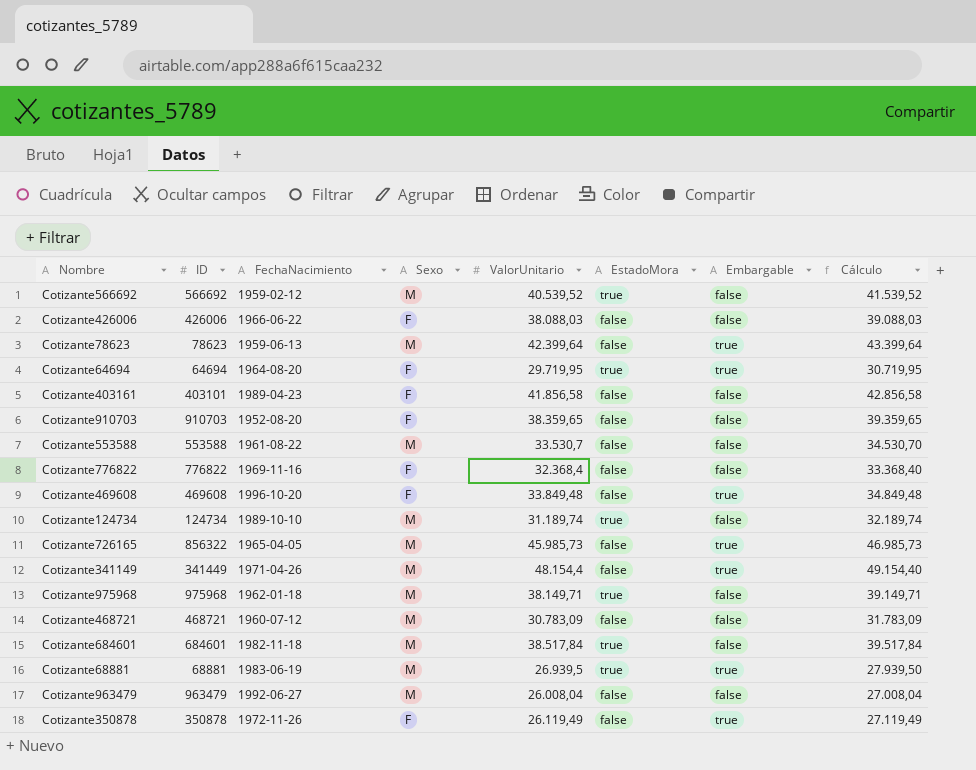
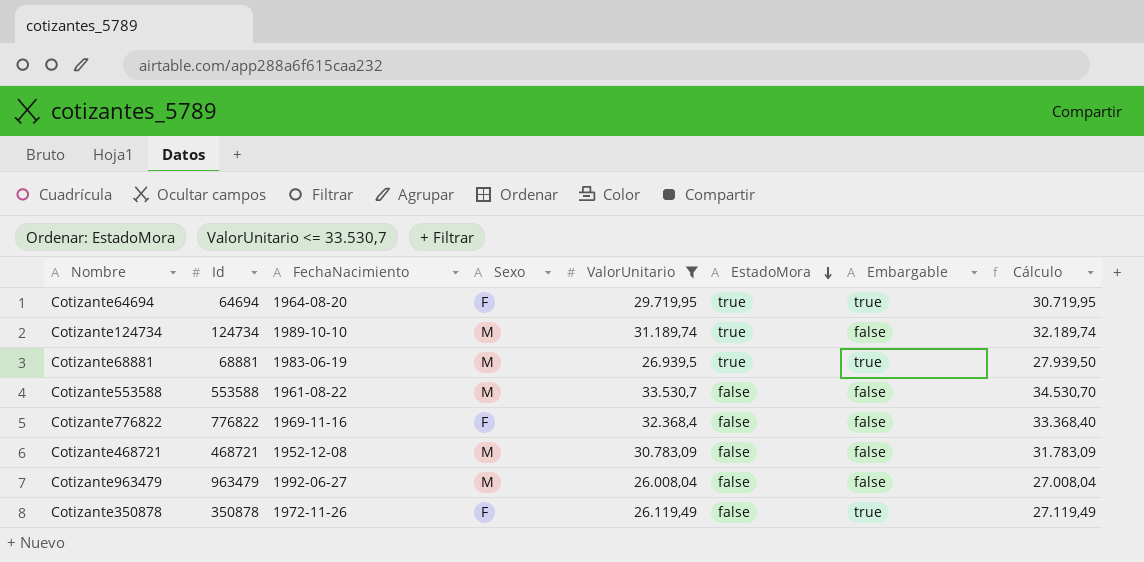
filter: none -> ValorUnitario <= 33.530,7
row order: none -> EstadoMora descending
column name: ID -> Id
Cotizante468721 | FechaNacimiento: 1960-07-12 -> 1952-12-08

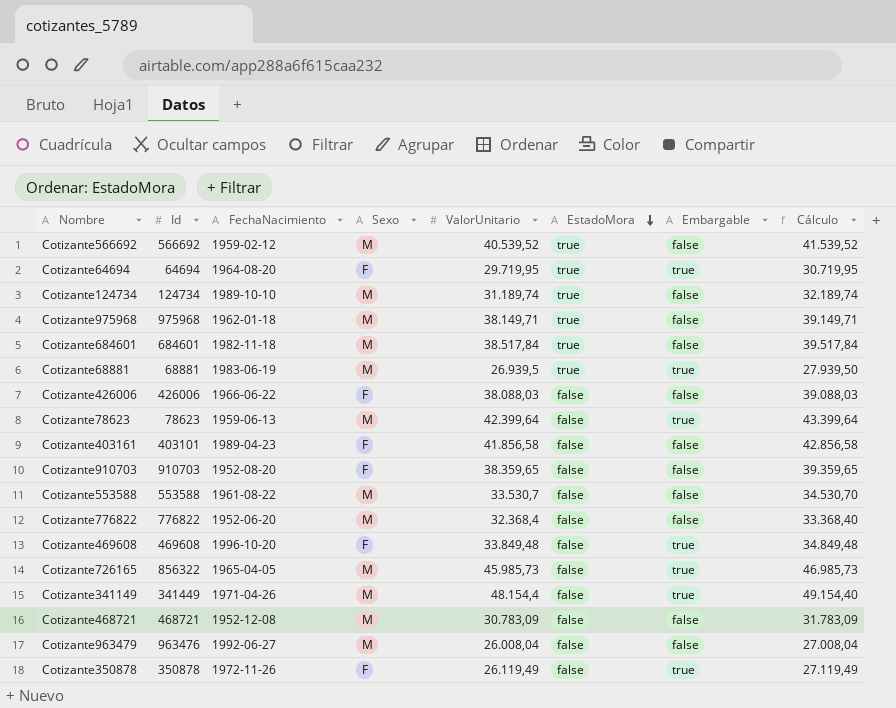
filter: ValorUnitario <= 33.530,7 -> none
Cotizante776822 | FechaNacimiento: 1969-11-16 -> 1952-06-20
Cotizante776822 | Sexo: F -> M
Cotizante963479 | Id: 963479 -> 963476

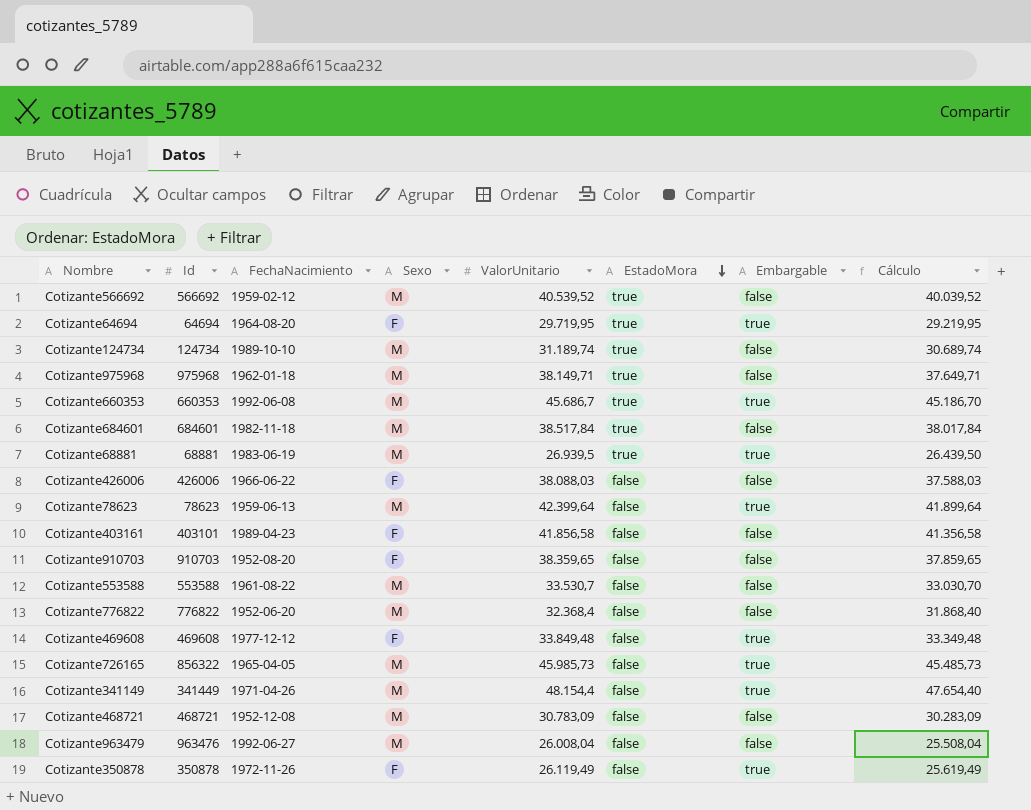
column Cálculo | formula: [ValorUnitario] + 1000 -> [ValorUnitario] - 500
row Cotizante660353: none -> 660353 | 1992-06-08 | M | 45.686,7 | true | true | 45.186,70
Cotizante469608 | FechaNacimiento: 1996-10-20 -> 1977-12-12

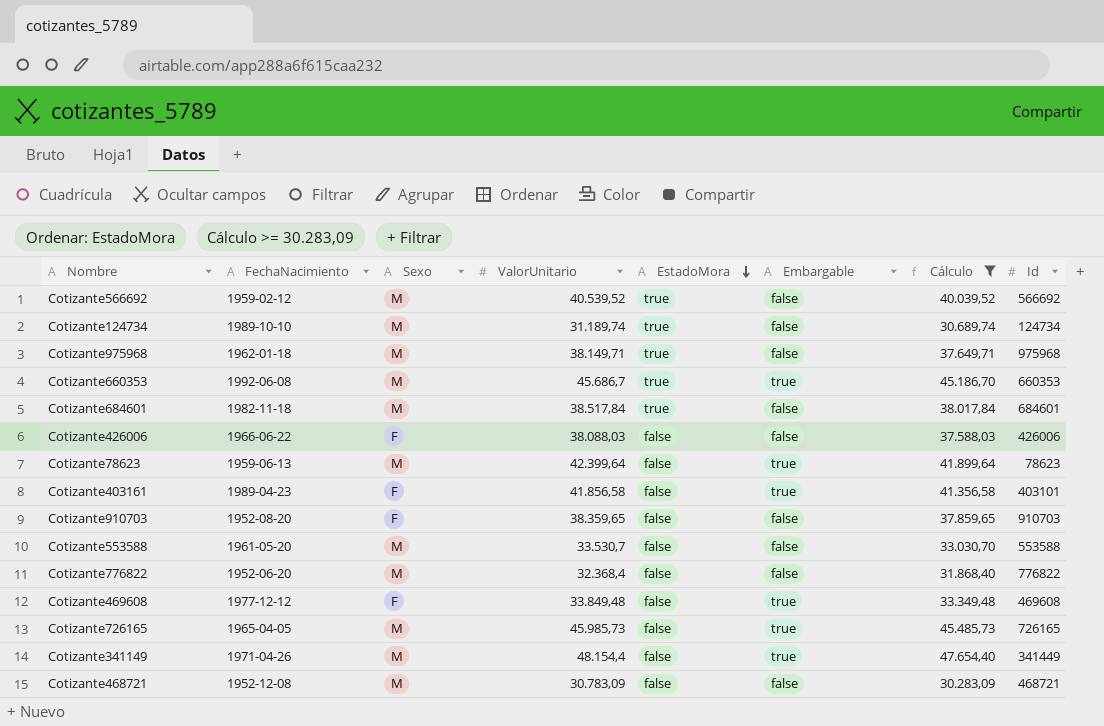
filter: none -> Cálculo >= 30.283,09
column Id | position: 2 -> 8
Cotizante403161 | Embargable: false -> true
Cotizante553588 | FechaNacimiento: 1961-08-22 -> 1961-05-20
Cotizante726165 | Id: 856322 -> 726165

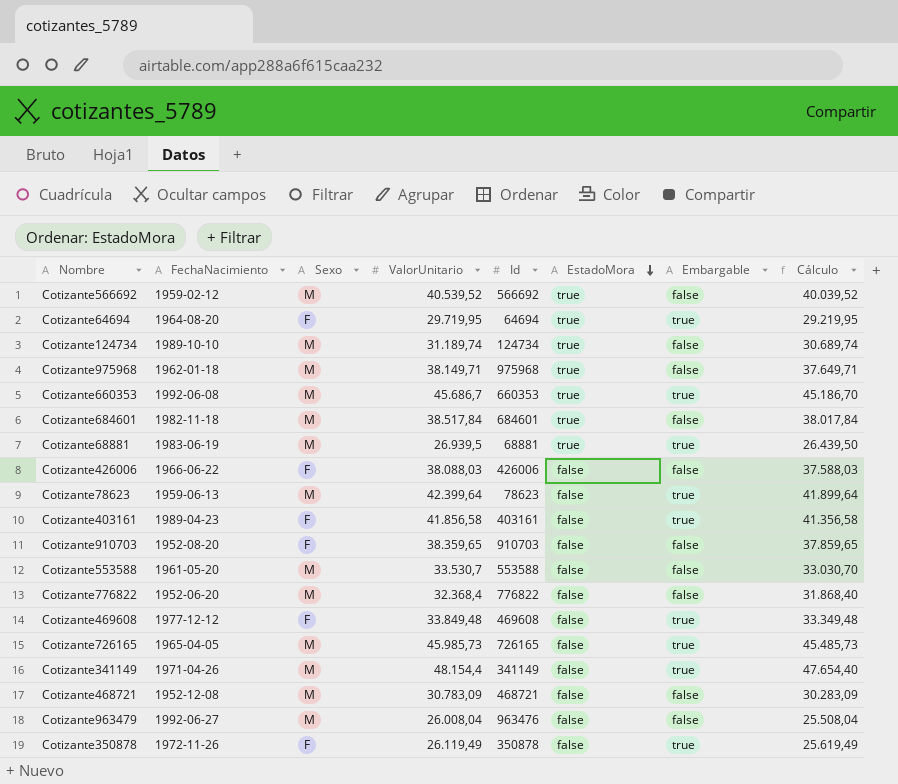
filter: Cálculo >= 30.283,09 -> none
column Id | position: 8 -> 5
Cotizante403161 | Id: 403101 -> 403161
Cotizante341149 | Id: 341449 -> 341149

